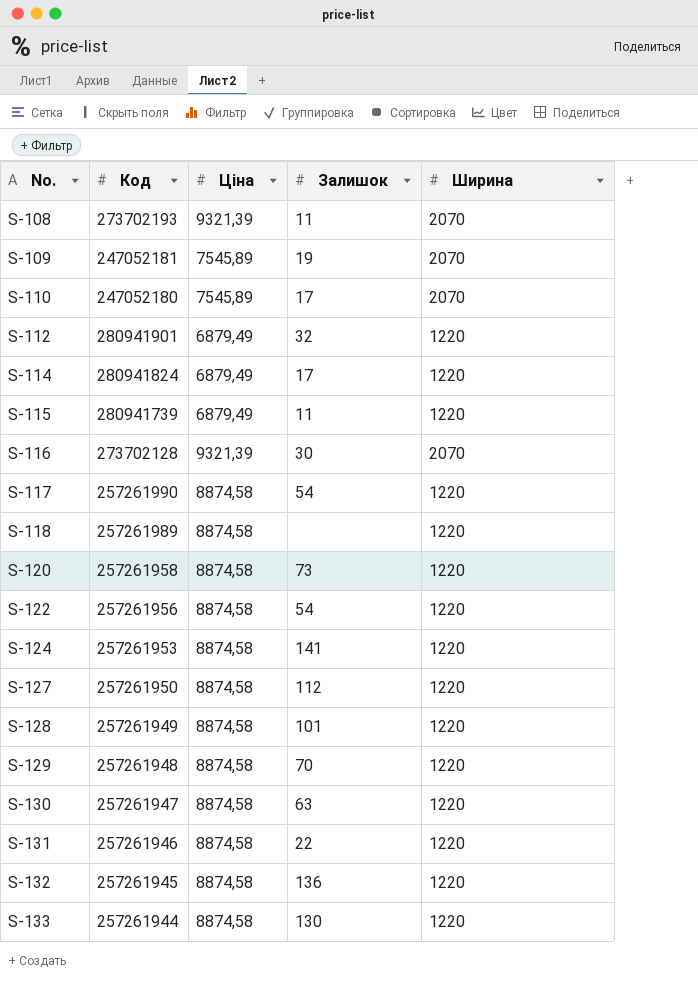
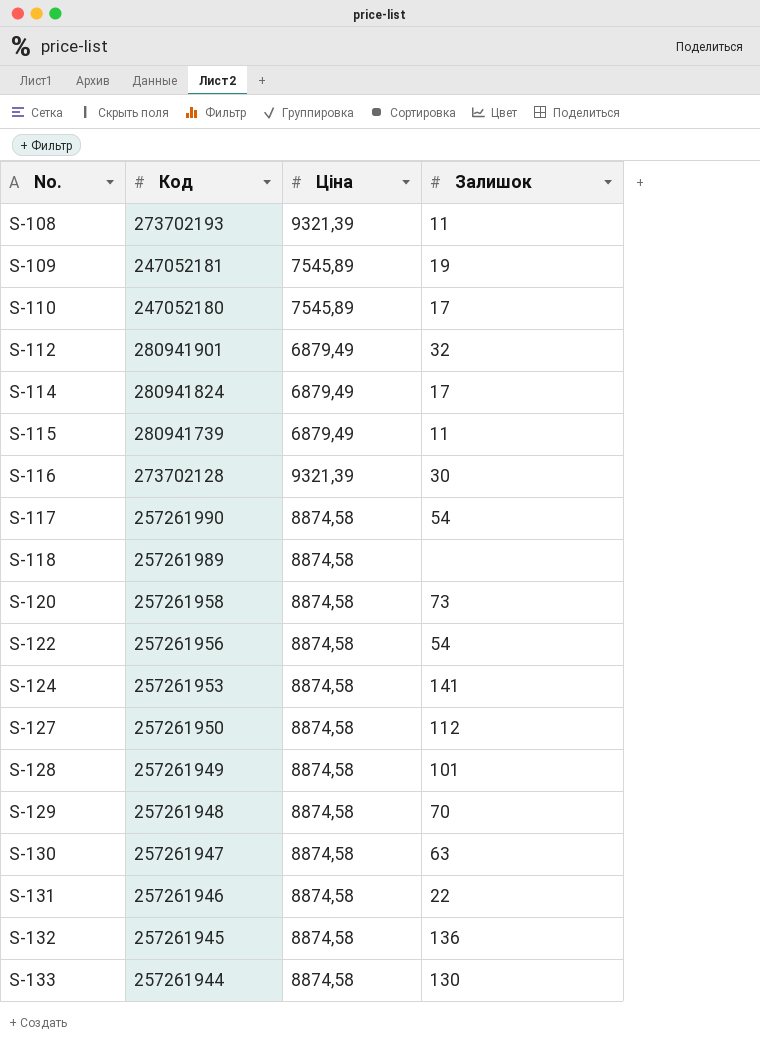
column Ширина | position: 5 -> none

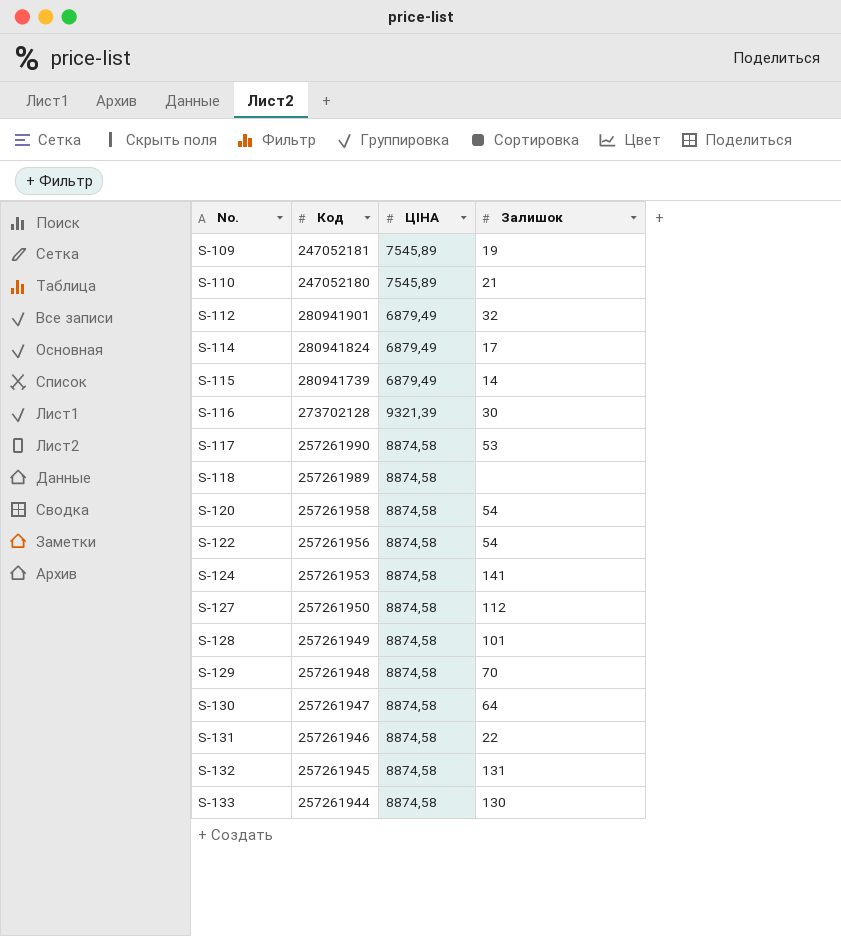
column name: Ціна -> ЦІНА
row S-108: 273702193 | 9321,39 | 11 -> none
S-110 | Залишок: 17 -> 21
S-115 | Залишок: 11 -> 14
S-117 | Залишок: 54 -> 53
S-120 | Залишок: 73 -> 54
S-130 | Залишок: 63 -> 64
S-132 | Залишок: 136 -> 131

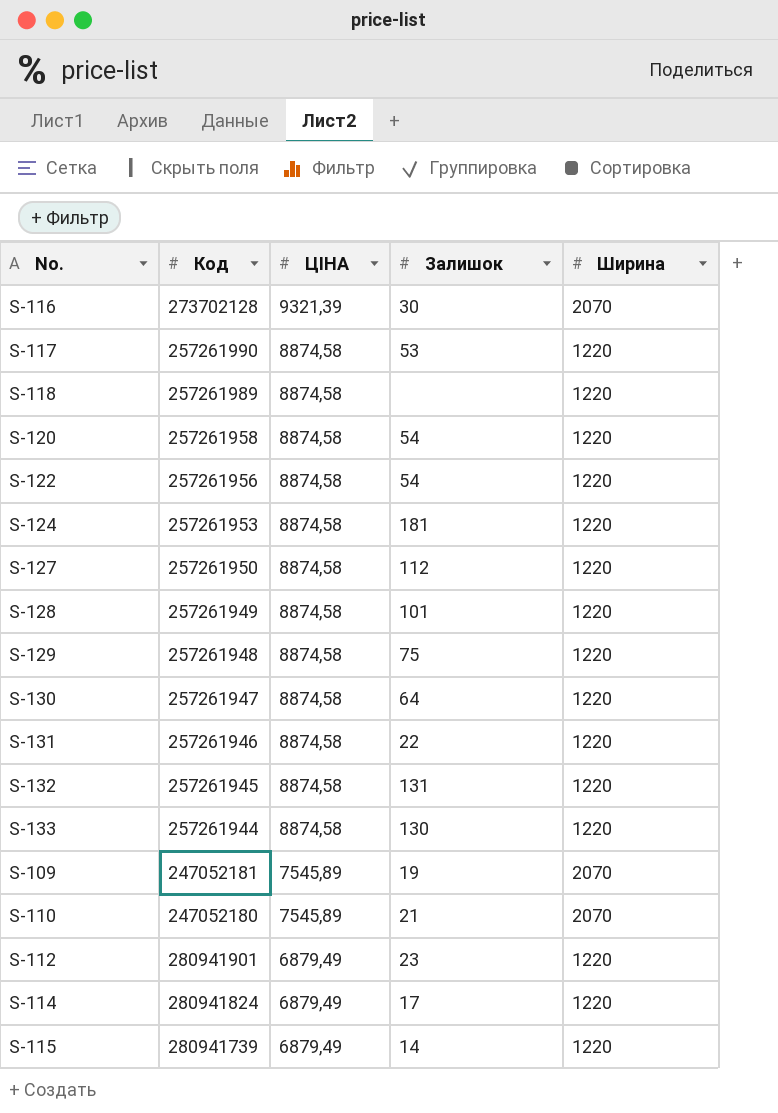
row order: No. ascending -> ЦІНА descending
column Ширина | position: none -> 5
S-124 | Залишок: 141 -> 181
S-129 | Залишок: 70 -> 75
S-112 | Залишок: 32 -> 23

